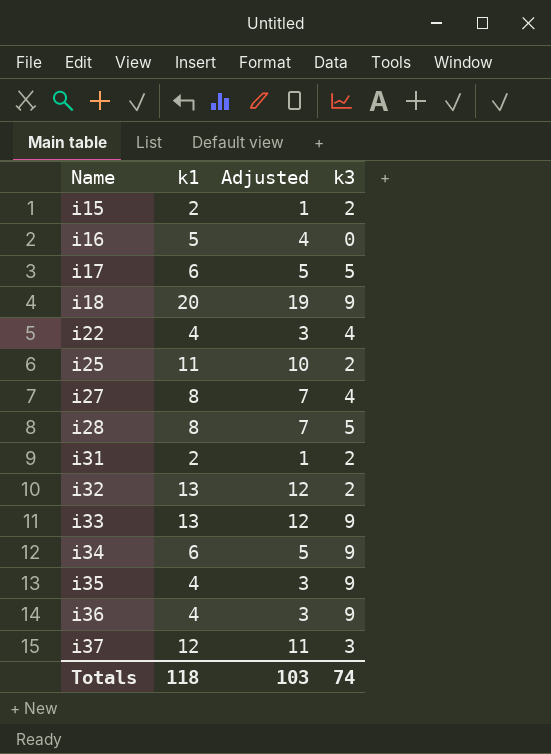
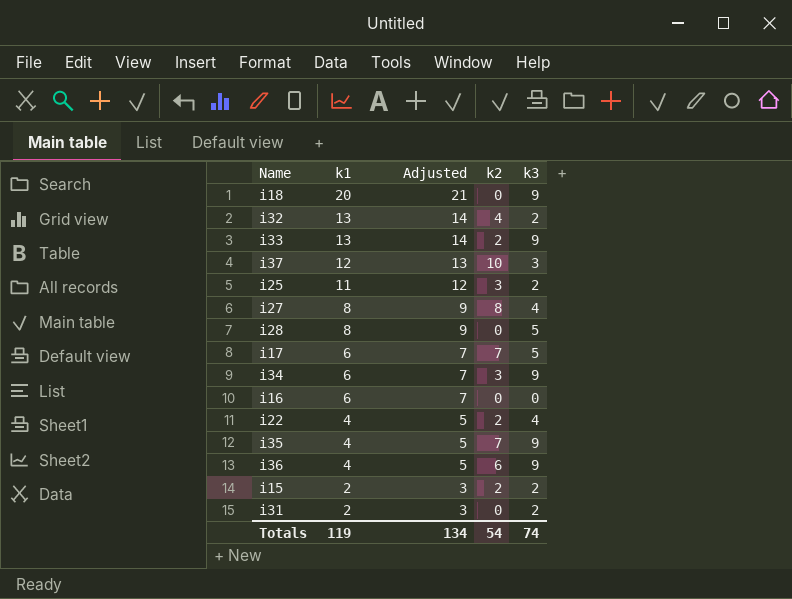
row order: Name ascending -> k1 descending
column Adjusted | formula: [k1] - 1 -> [k1] + 1
column k2 | position: none -> 4
i16 | k1: 5 -> 6
Totals | k1: 118 -> 119
Totals | Adjusted: 103 -> 134

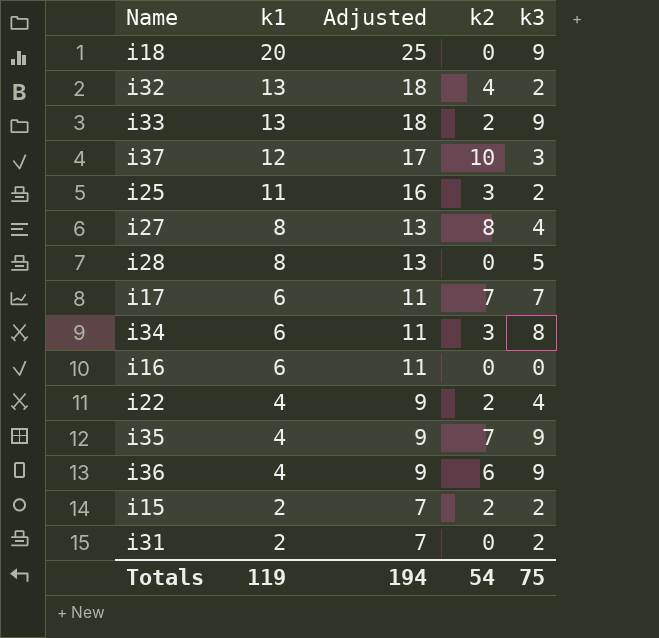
column Adjusted | formula: [k1] + 1 -> [k1] + 5
i17 | k3: 5 -> 7
i34 | k3: 9 -> 8
Totals | Adjusted: 134 -> 194
Totals | k3: 74 -> 75

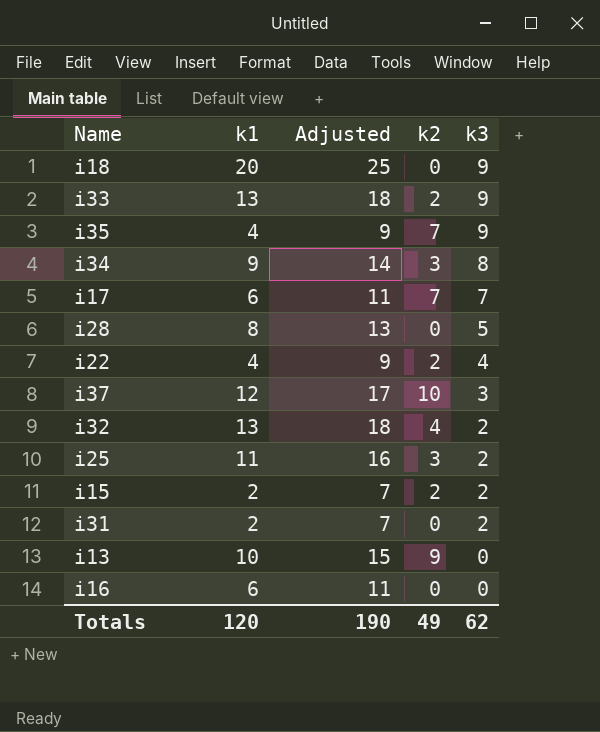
row order: k1 descending -> k3 descending
row i27: 8 | 13 | 8 | 4 -> none
row i36: 4 | 9 | 6 | 9 -> none
i34 | k1: 6 -> 9
i34 | Adjusted: 11 -> 14
row i13: none -> 10 | 15 | 9 | 0
Totals | k1: 119 -> 120
Totals | Adjusted: 194 -> 190
Totals | k2: 54 -> 49
Totals | k3: 75 -> 62

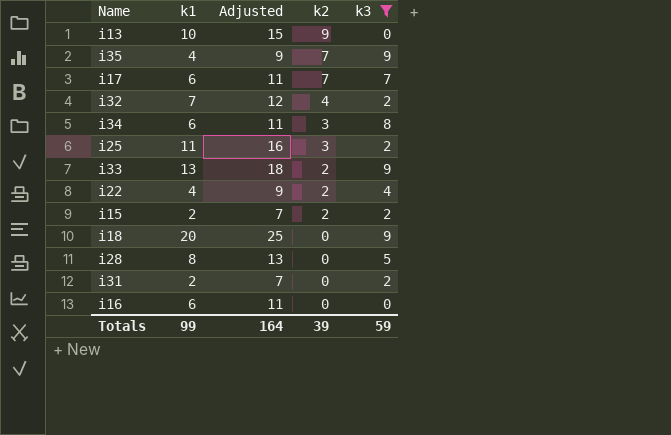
filter: none -> k3 != 3
row order: k3 descending -> k2 descending
i32 | k1: 13 -> 7
i32 | Adjusted: 18 -> 12
i34 | k1: 9 -> 6
i34 | Adjusted: 14 -> 11
Totals | k1: 120 -> 99
Totals | Adjusted: 190 -> 164
Totals | k2: 49 -> 39
Totals | k3: 62 -> 59

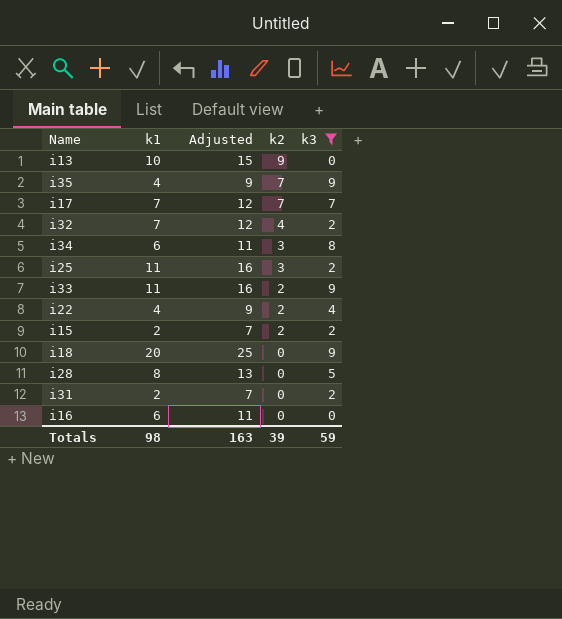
i17 | k1: 6 -> 7
i17 | Adjusted: 11 -> 12
i33 | k1: 13 -> 11
i33 | Adjusted: 18 -> 16
Totals | k1: 99 -> 98
Totals | Adjusted: 164 -> 163

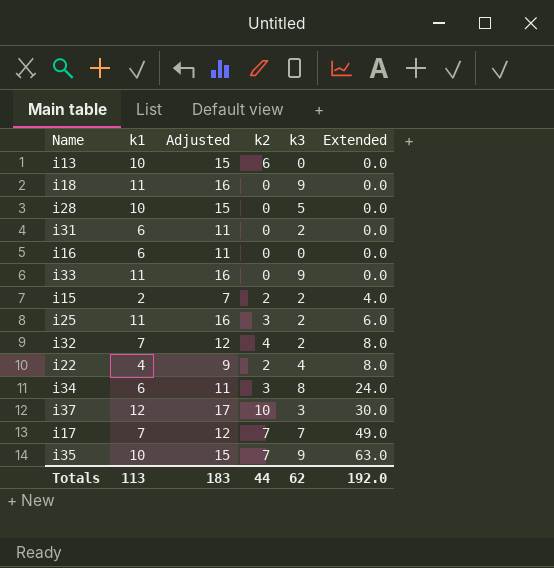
filter: k3 != 3 -> none
row order: k2 descending -> Extended ascending
column Extended | formula: none -> [k2] * [k3]
i13 | k2: 9 -> 6
i18 | k1: 20 -> 11
i18 | Adjusted: 25 -> 16
i28 | k1: 8 -> 10
i28 | Adjusted: 13 -> 15
i31 | k1: 2 -> 6
i31 | Adjusted: 7 -> 11
i33 | k2: 2 -> 0
i35 | k1: 4 -> 10
i35 | Adjusted: 9 -> 15
Totals | k1: 98 -> 113
Totals | Adjusted: 163 -> 183
Totals | k2: 39 -> 44
Totals | k3: 59 -> 62

